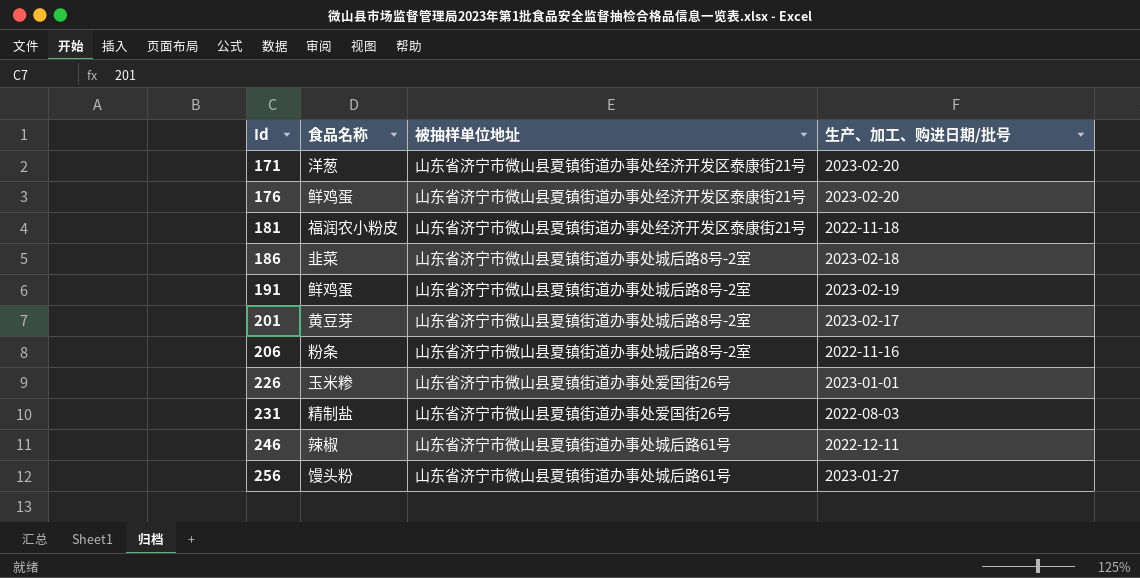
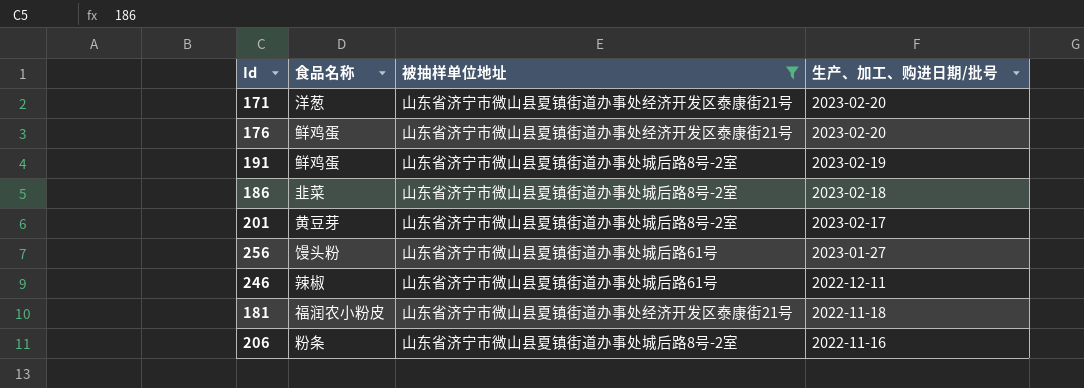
filter: none -> 被抽样单位地址 != 山东省济宁市微山县夏镇街道办事处爱国街26号
row order: Id ascending -> 生产、加工、购进日期/批号 descending

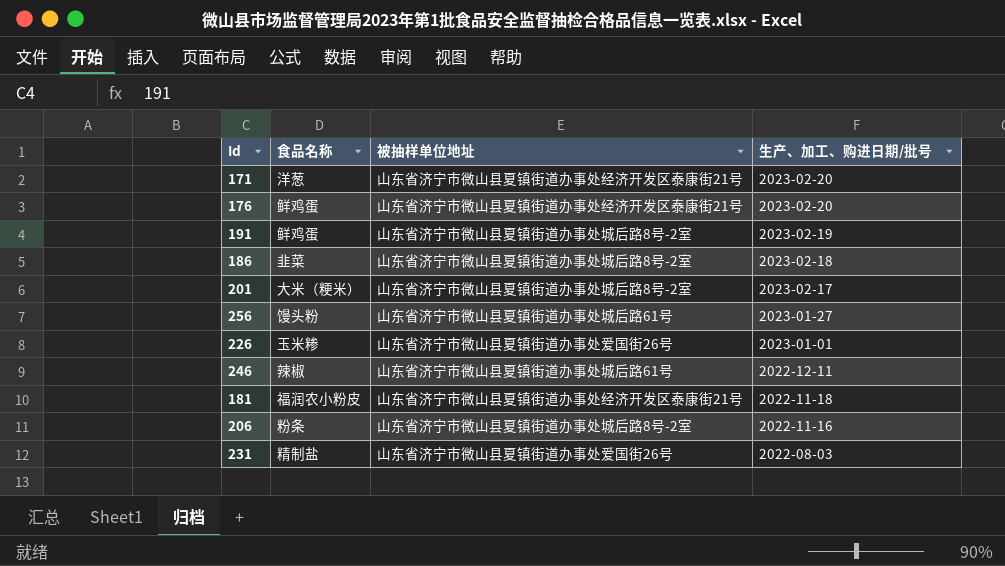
filter: 被抽样单位地址 != 山东省济宁市微山县夏镇街道办事处爱国街26号 -> none
201 | 食品名称: 黄豆芽 -> 大米（粳米）

